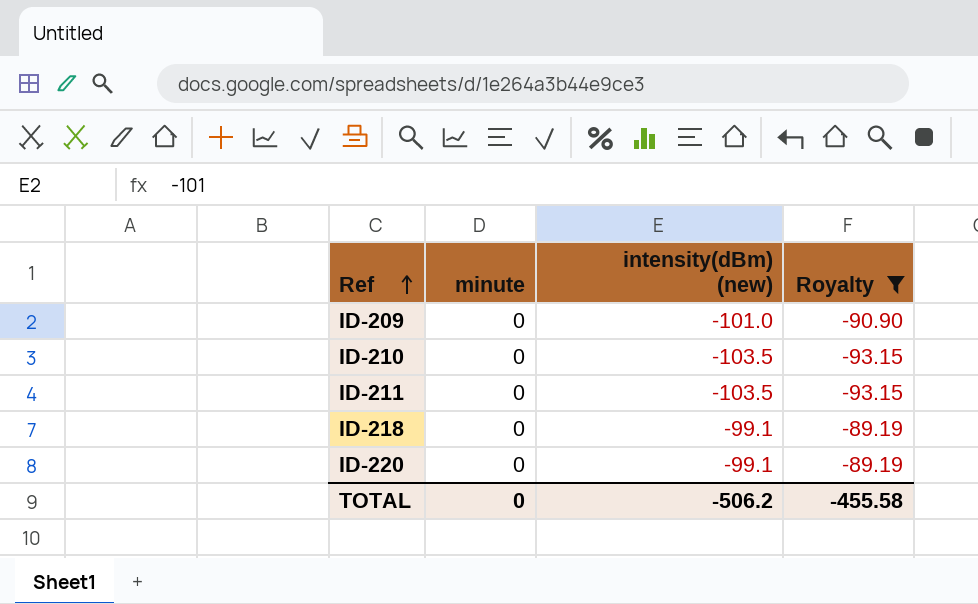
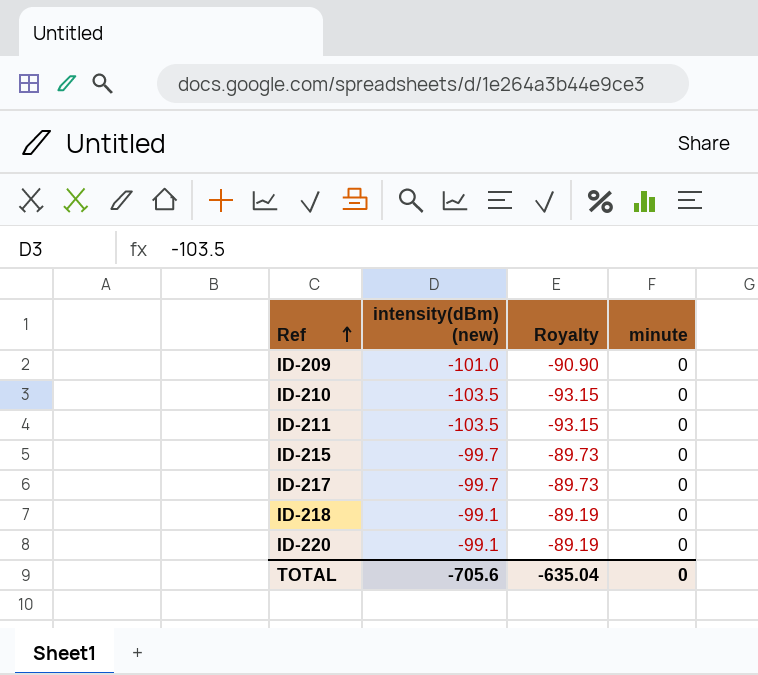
filter: Royalty != -89.73 -> none
column minute | position: 2 -> 4
TOTAL | intensity(dBm) (new): -506.2 -> -705.6
TOTAL | Royalty: -455.58 -> -635.04

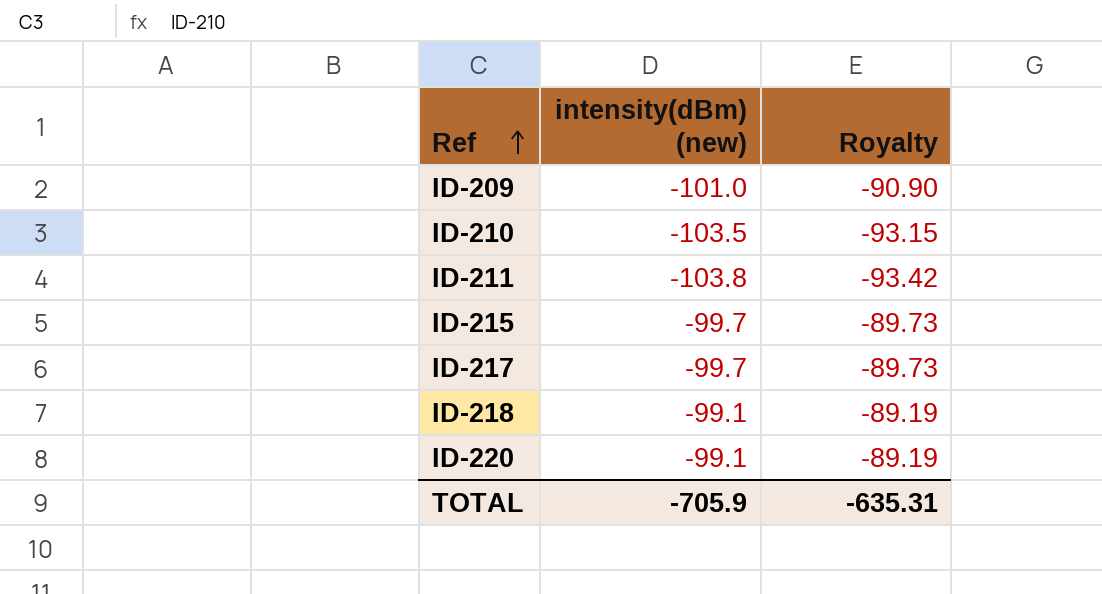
column minute | position: 4 -> none
ID-211 | intensity(dBm) (new): -103.5 -> -103.8
ID-211 | Royalty: -93.15 -> -93.42
TOTAL | intensity(dBm) (new): -705.6 -> -705.9
TOTAL | Royalty: -635.04 -> -635.31

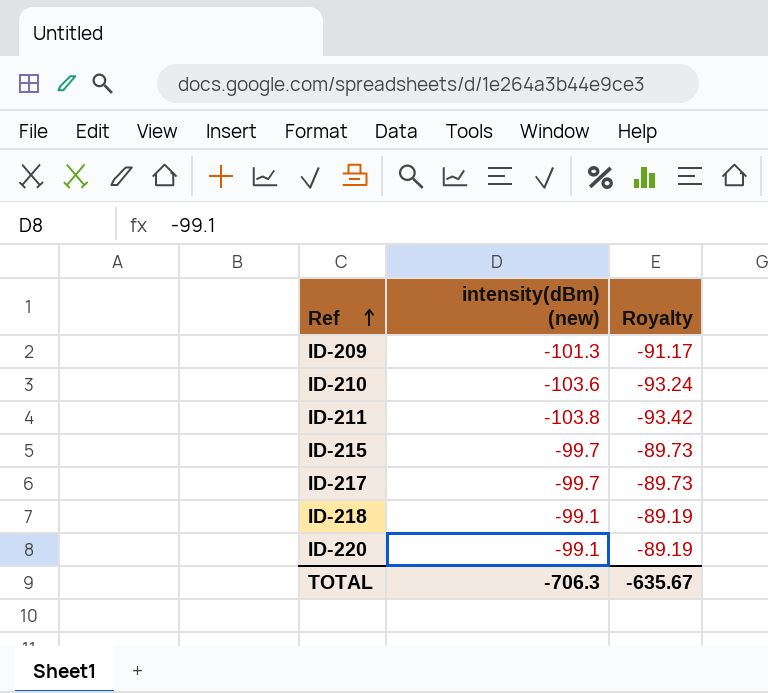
ID-209 | intensity(dBm) (new): -101.0 -> -101.3
ID-209 | Royalty: -90.90 -> -91.17
ID-210 | intensity(dBm) (new): -103.5 -> -103.6
ID-210 | Royalty: -93.15 -> -93.24
TOTAL | intensity(dBm) (new): -705.9 -> -706.3
TOTAL | Royalty: -635.31 -> -635.67

